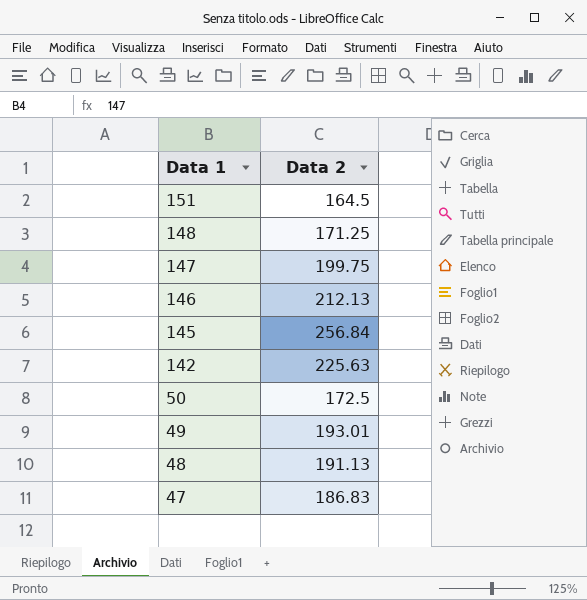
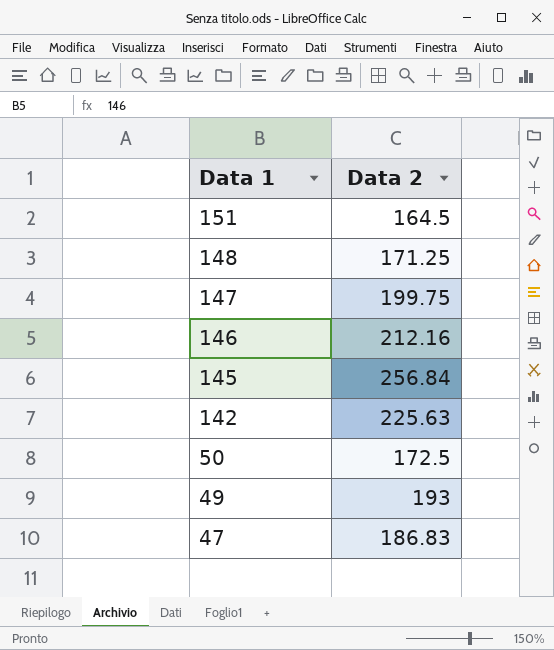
row 48: 191.13 -> none
146 | Data 2: 212.13 -> 212.16
49 | Data 2: 193.01 -> 193

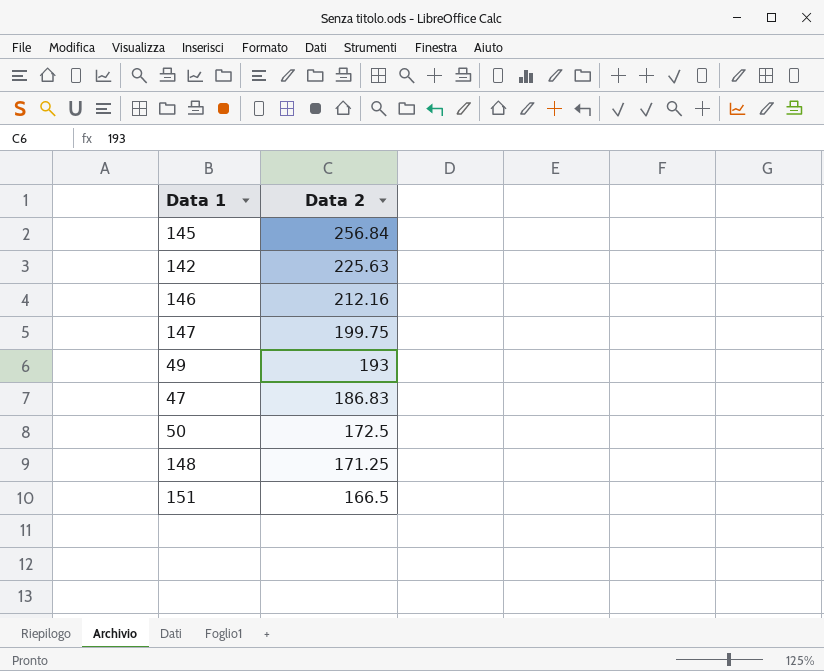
row order: Data 1 descending -> Data 2 descending
151 | Data 2: 164.5 -> 166.5

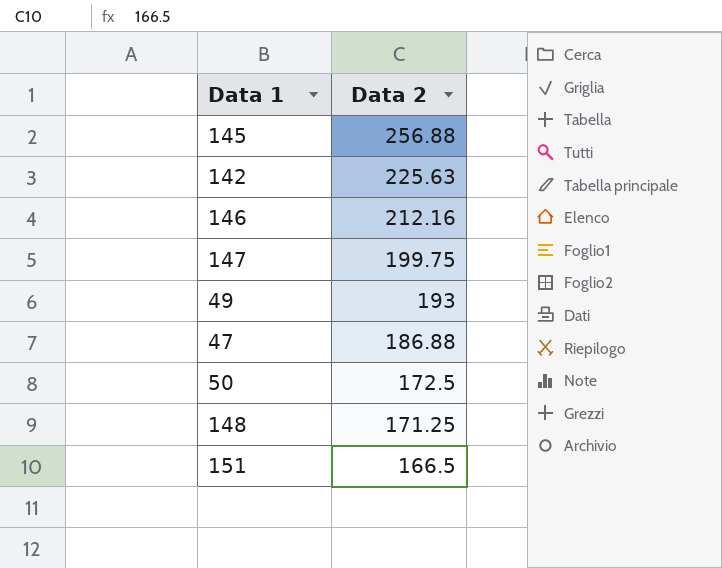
145 | Data 2: 256.84 -> 256.88
47 | Data 2: 186.83 -> 186.88

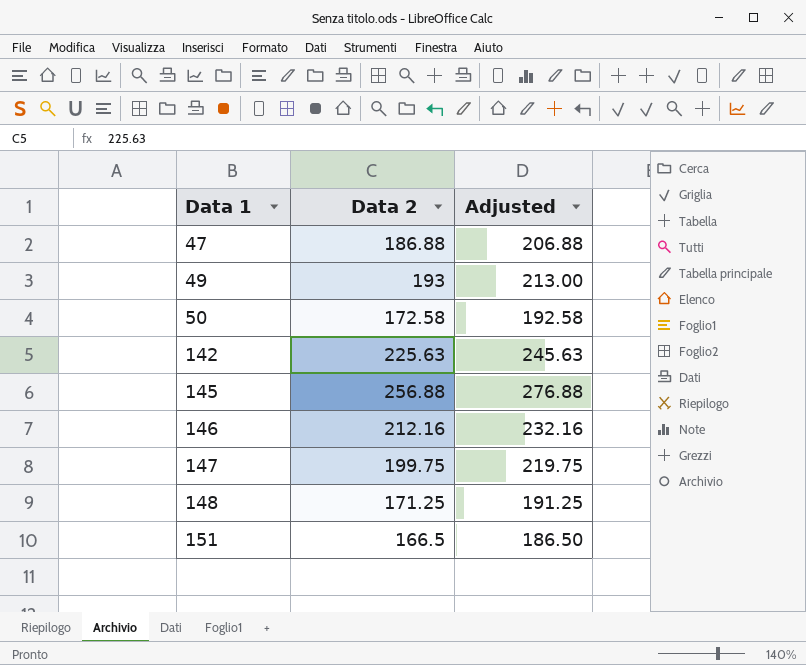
row order: Data 2 descending -> Data 1 ascending
column Adjusted | formula: none -> [Data 2] + 20
50 | Data 2: 172.5 -> 172.58

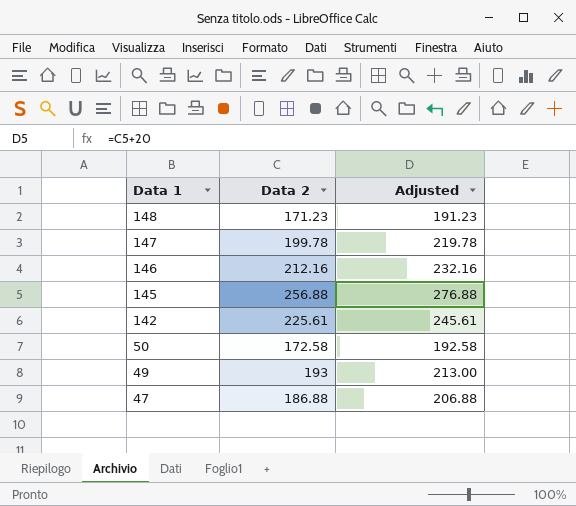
row order: Data 1 ascending -> Data 1 descending
row 151: 166.5 | 186.50 -> none
148 | Data 2: 171.25 -> 171.23
148 | Adjusted: 191.25 -> 191.23
147 | Data 2: 199.75 -> 199.78
147 | Adjusted: 219.75 -> 219.78
142 | Data 2: 225.63 -> 225.61
142 | Adjusted: 245.63 -> 245.61

